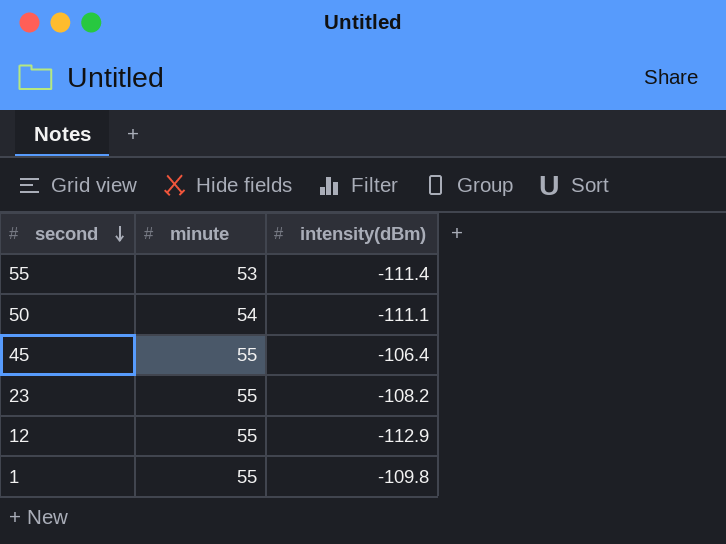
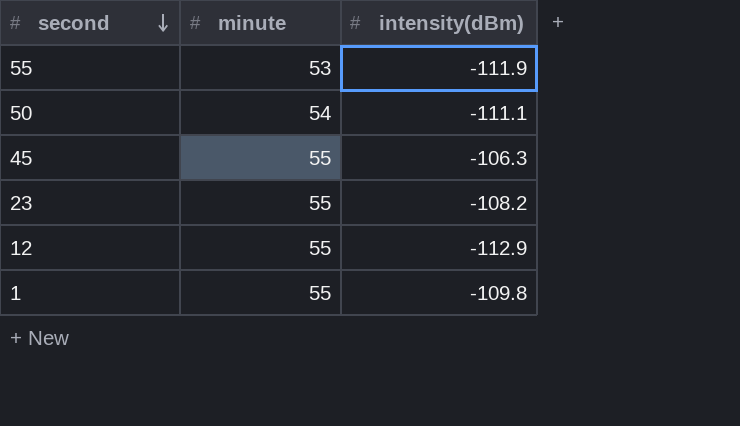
55 | intensity(dBm): -111.4 -> -111.9
45 | intensity(dBm): -106.4 -> -106.3

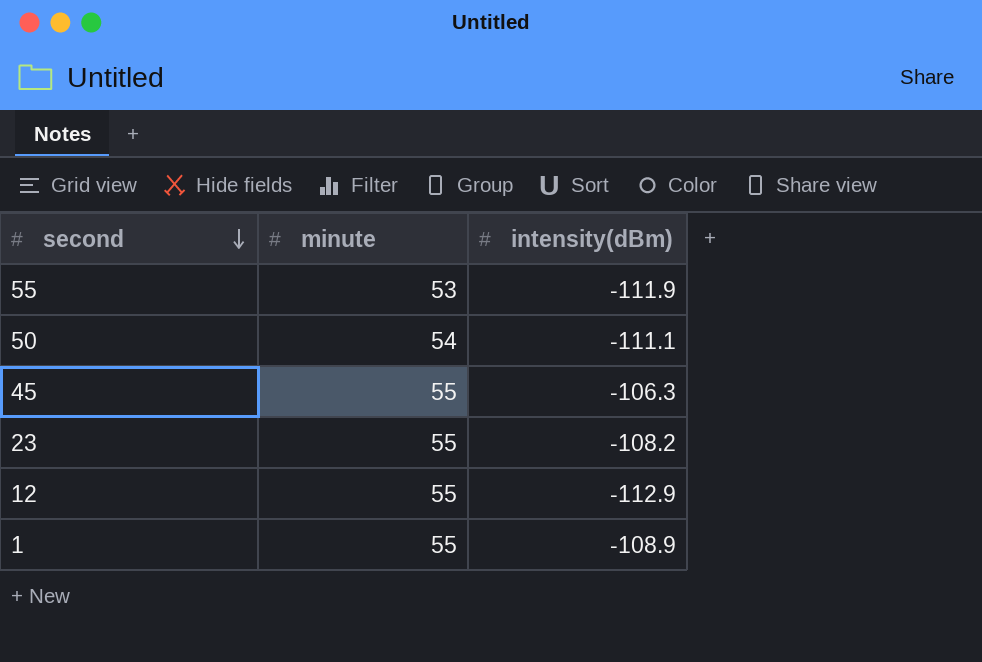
1 | intensity(dBm): -109.8 -> -108.9

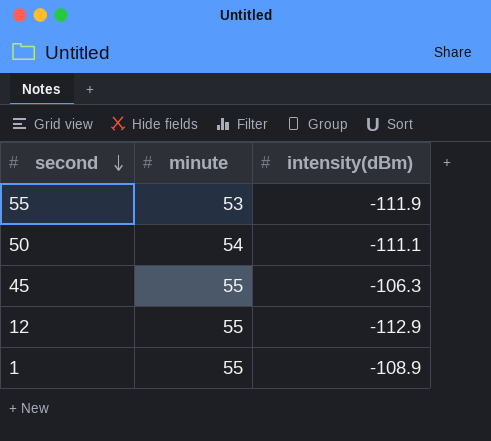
row 23: 55 | -108.2 -> none

